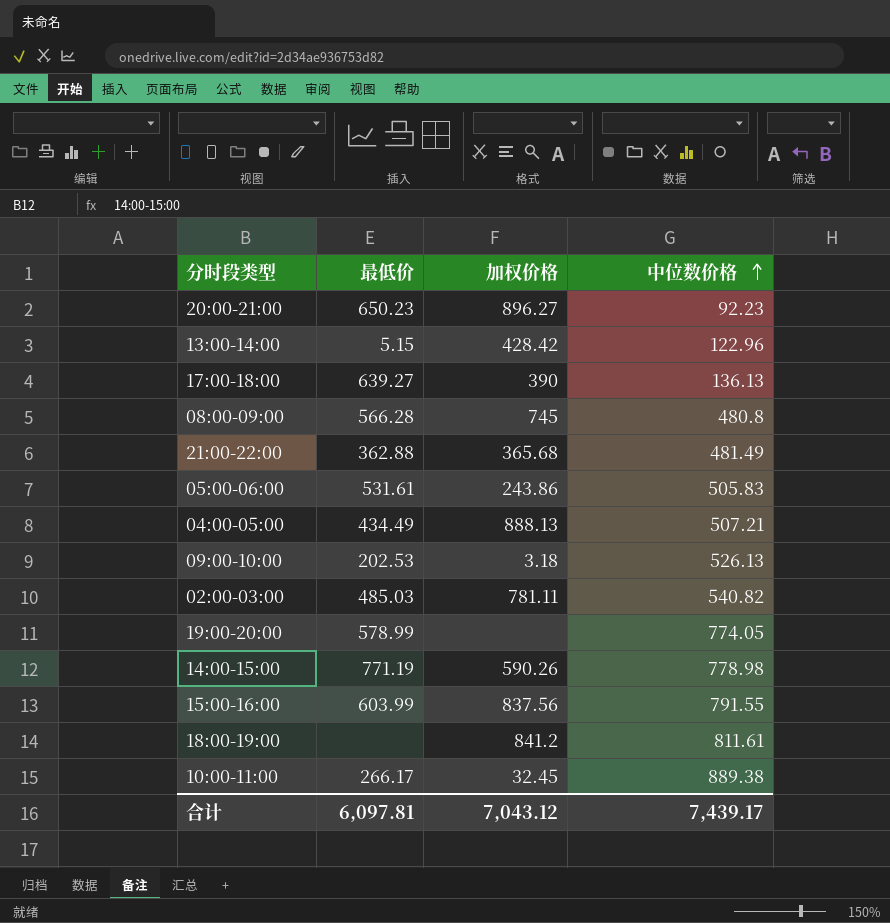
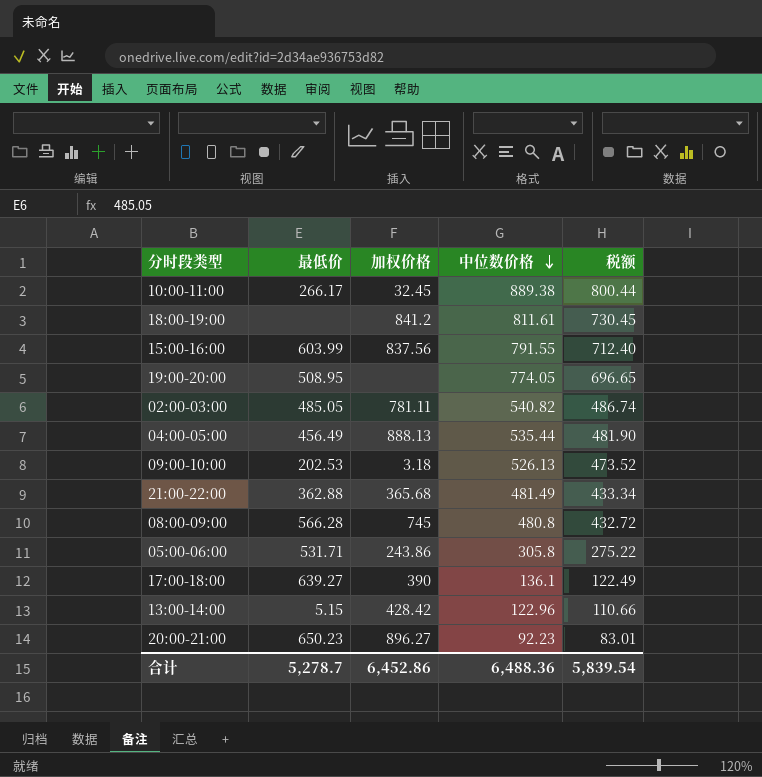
row order: 中位数价格 ascending -> 中位数价格 descending
column 税额 | formula: none -> [中位数价格] * 0.9
row 14:00-15:00: 771.19 | 590.26 | 778.98 -> none
19:00-20:00 | 最低价: 578.99 -> 508.95
02:00-03:00 | 最低价: 485.03 -> 485.05
04:00-05:00 | 最低价: 434.49 -> 456.49
04:00-05:00 | 中位数价格: 507.21 -> 535.44
05:00-06:00 | 最低价: 531.61 -> 531.71
05:00-06:00 | 中位数价格: 505.83 -> 305.8
17:00-18:00 | 中位数价格: 136.13 -> 136.1
合计 | 最低价: 6,097.81 -> 5,278.7
合计 | 加权价格: 7,043.12 -> 6,452.86
合计 | 中位数价格: 7,439.17 -> 6,488.36

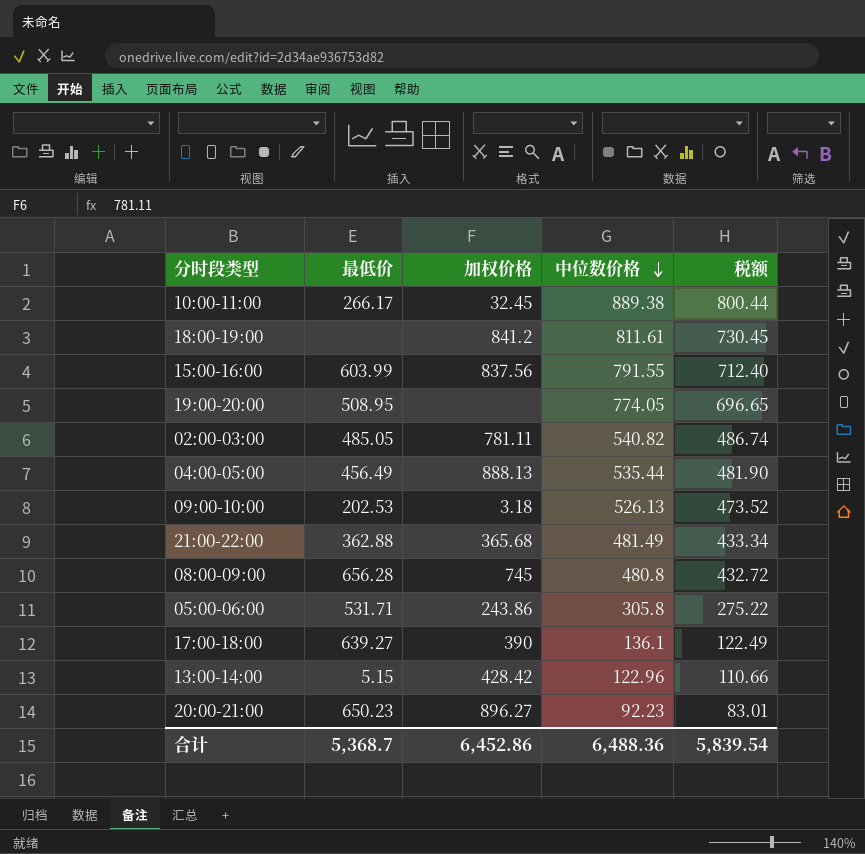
08:00-09:00 | 最低价: 566.28 -> 656.28
合计 | 最低价: 5,278.7 -> 5,368.7

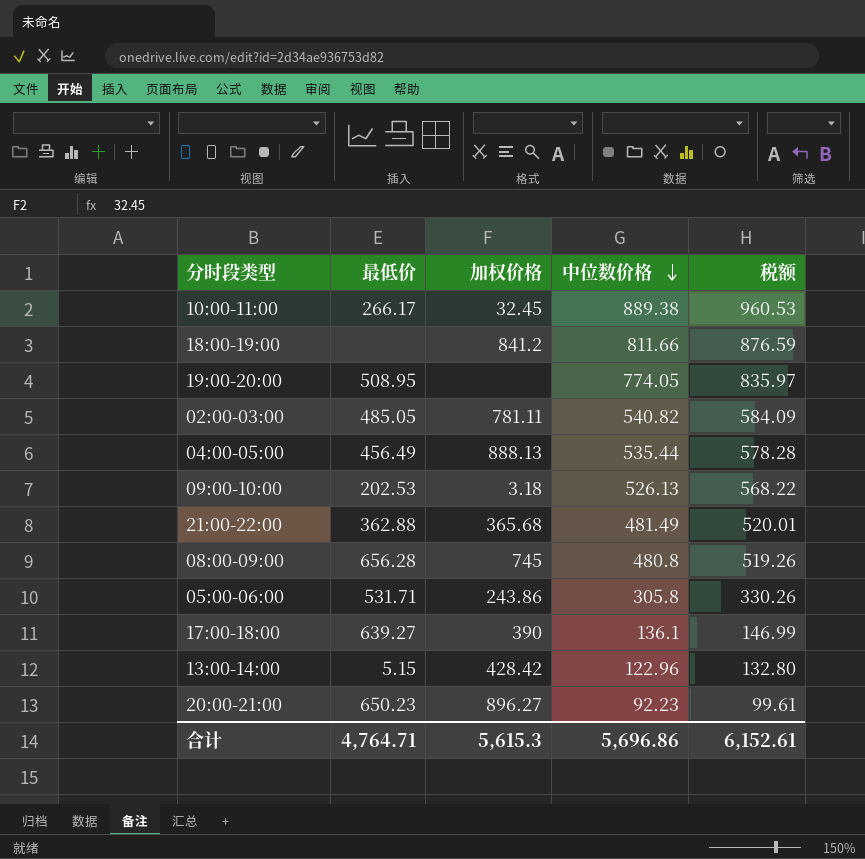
column 税额 | formula: [中位数价格] * 0.9 -> [中位数价格] * 1.08
row 15:00-16:00: 603.99 | 837.56 | 791.55 | 712.40 -> none
18:00-19:00 | 中位数价格: 811.61 -> 811.66
合计 | 最低价: 5,368.7 -> 4,764.71
合计 | 加权价格: 6,452.86 -> 5,615.3
合计 | 中位数价格: 6,488.36 -> 5,696.86
合计 | 税额: 5,839.54 -> 6,152.61

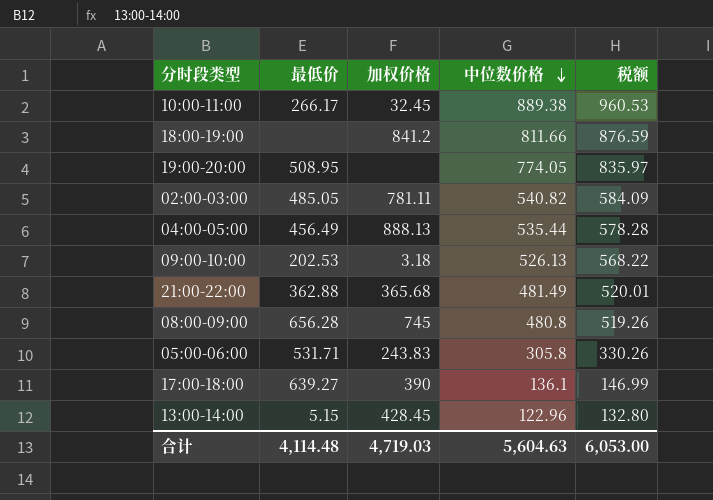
row 20:00-21:00: 650.23 | 896.27 | 92.23 | 99.61 -> none
05:00-06:00 | 加权价格: 243.86 -> 243.83
13:00-14:00 | 加权价格: 428.42 -> 428.45
合计 | 最低价: 4,764.71 -> 4,114.48
合计 | 加权价格: 5,615.3 -> 4,719.03
合计 | 中位数价格: 5,696.86 -> 5,604.63
合计 | 税额: 6,152.61 -> 6,053.00

